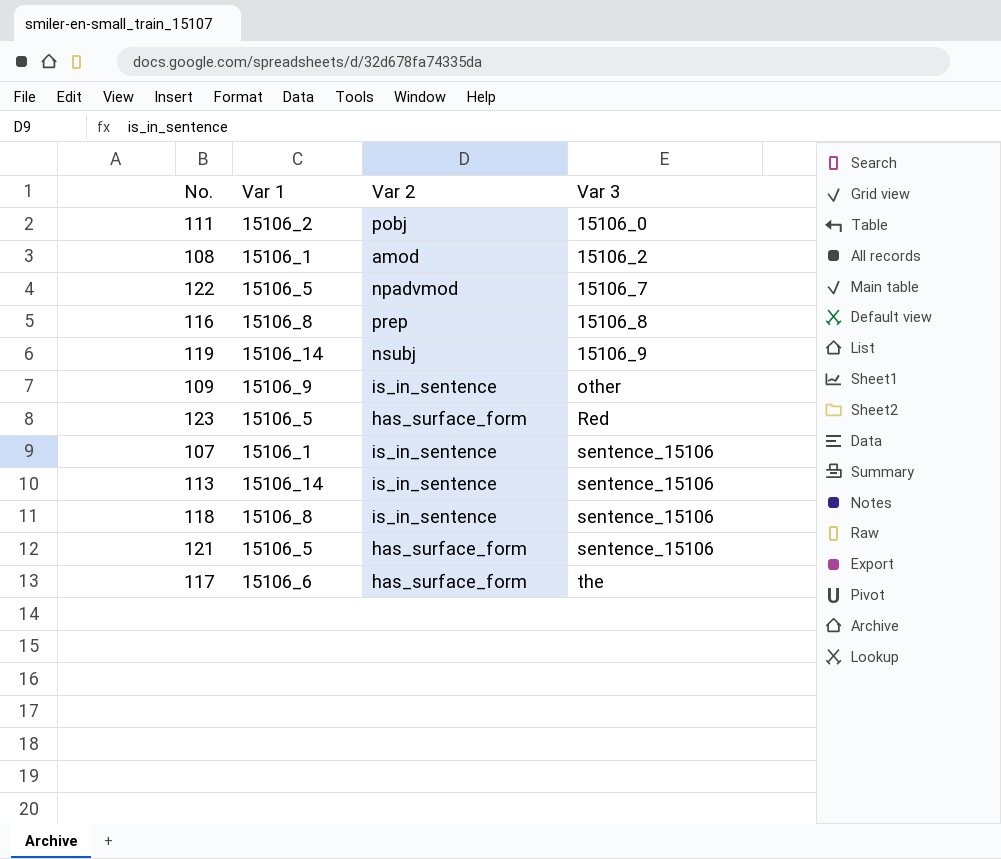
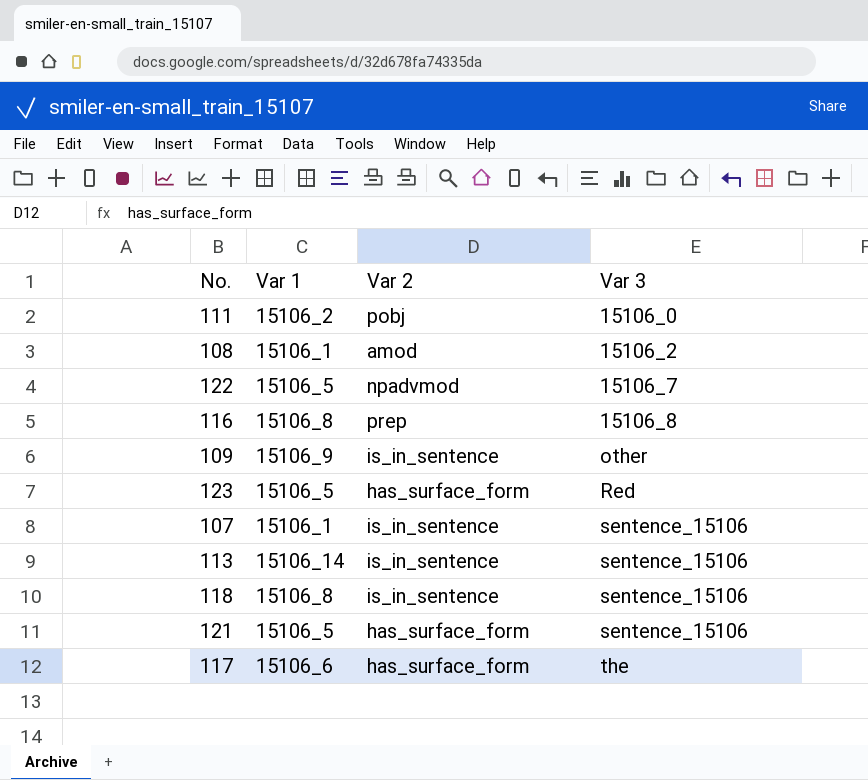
row 119: 15106_14 | nsubj | 15106_9 -> none

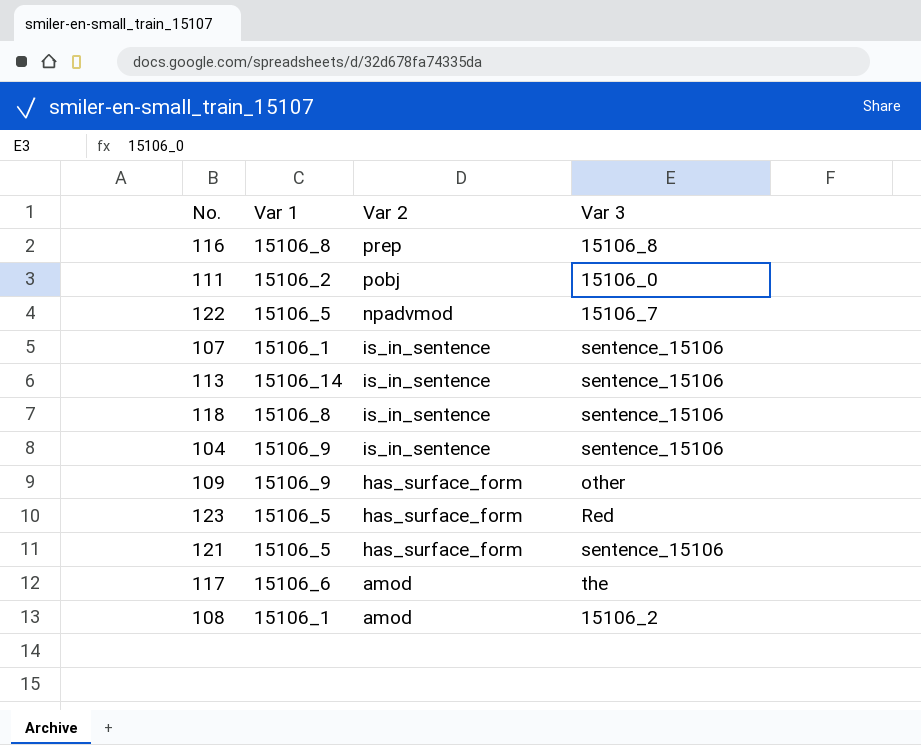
row order: Var 3 ascending -> Var 2 descending
row 104: none -> 15106_9 | is_in_sentence | sentence_15106
109 | Var 2: is_in_sentence -> has_surface_form
117 | Var 2: has_surface_form -> amod

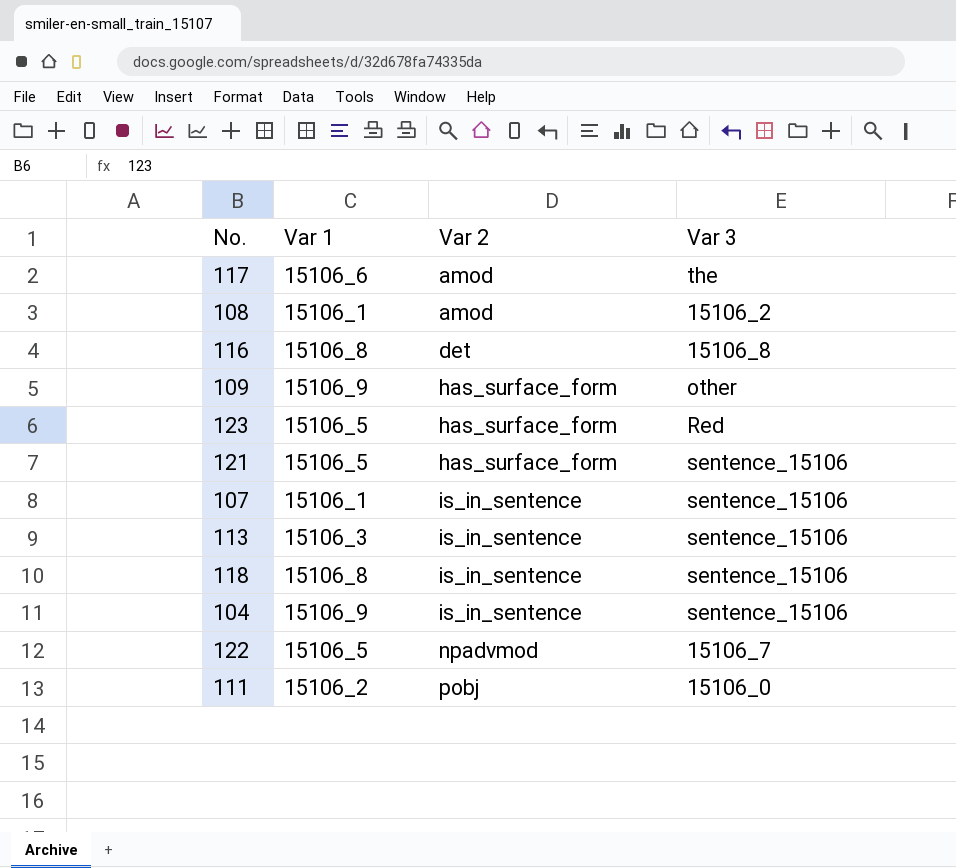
row order: Var 2 descending -> Var 2 ascending
116 | Var 2: prep -> det
113 | Var 1: 15106_14 -> 15106_3

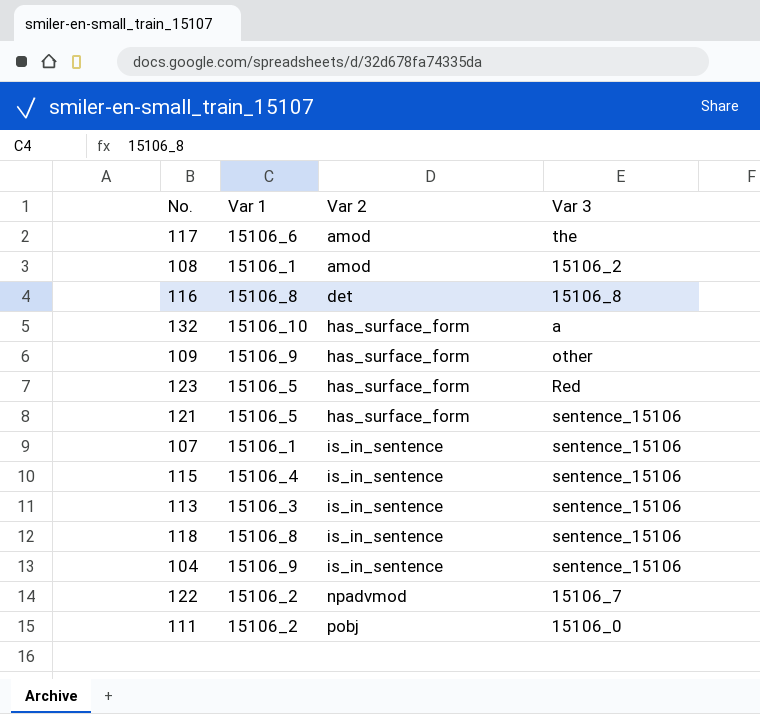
row 132: none -> 15106_10 | has_surface_form | a
row 115: none -> 15106_4 | is_in_sentence | sentence_15106
122 | Var 1: 15106_5 -> 15106_2

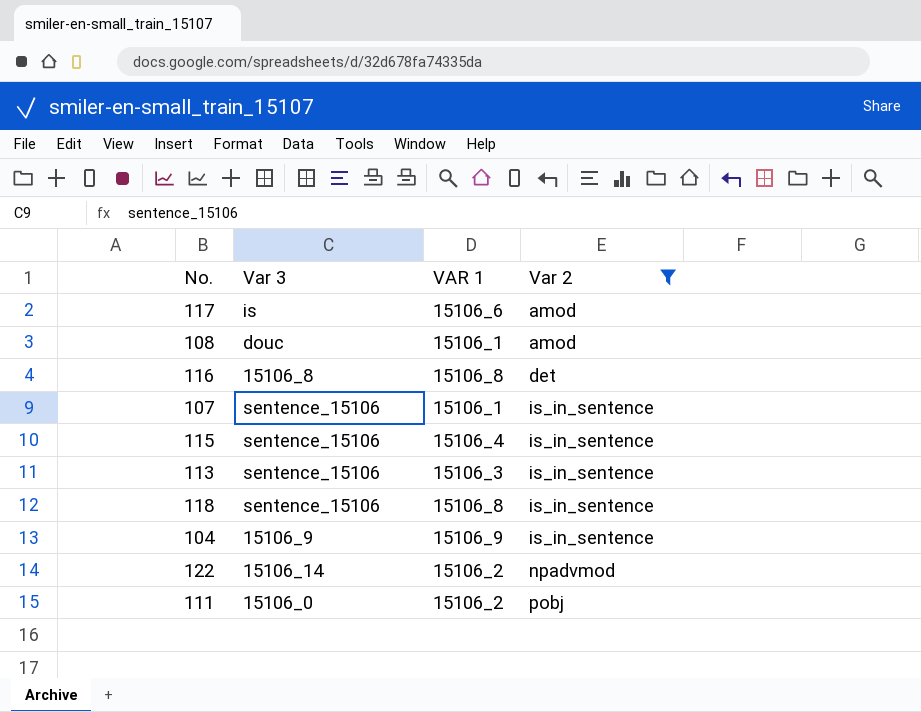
filter: none -> Var 2 != has_surface_form
column Var 3 | position: 4 -> 2
column name: Var 1 -> VAR 1
117 | Var 3: the -> is
108 | Var 3: 15106_2 -> douc
104 | Var 3: sentence_15106 -> 15106_9
122 | Var 3: 15106_7 -> 15106_14

